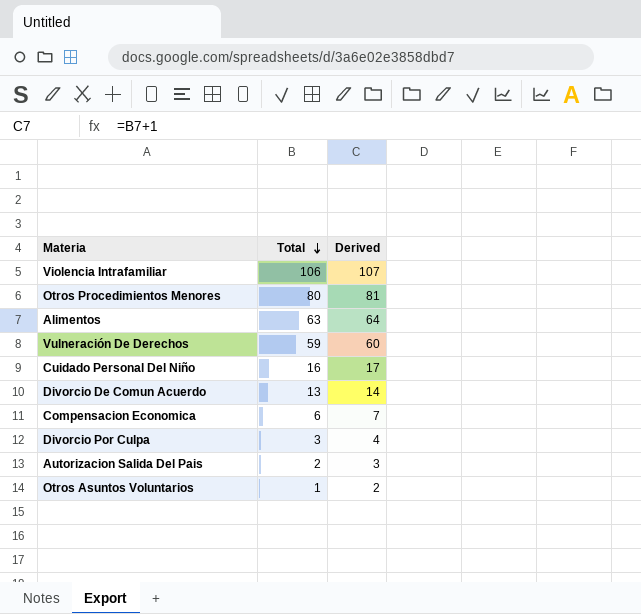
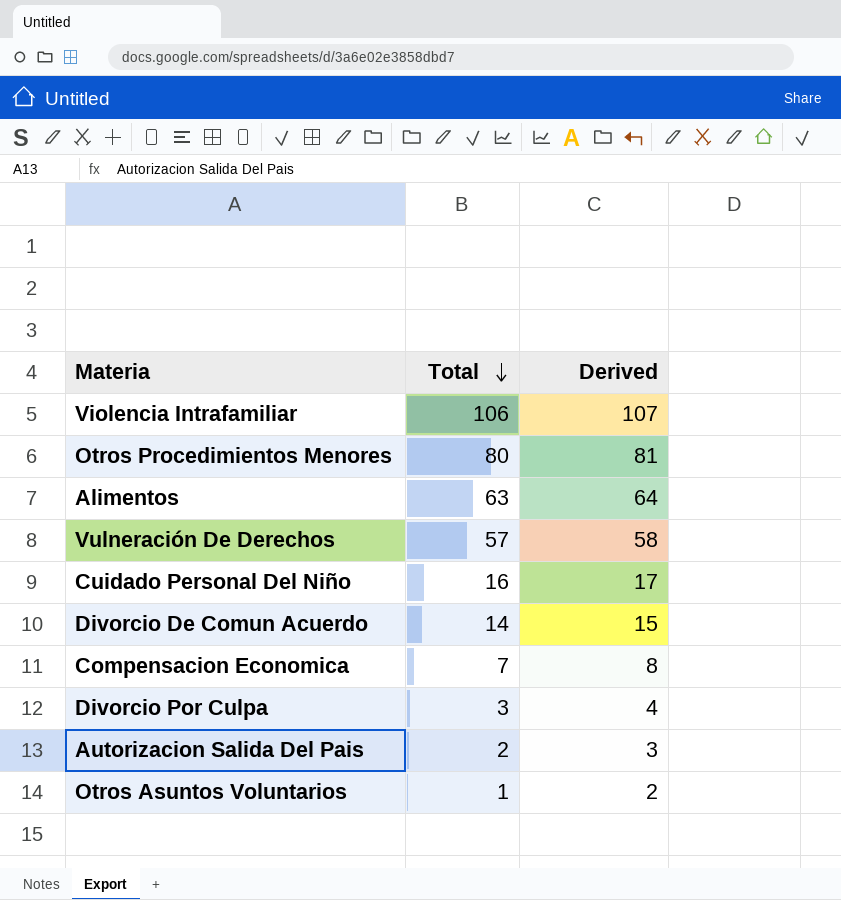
Vulneración De Derechos | Total: 59 -> 57
Vulneración De Derechos | Derived: 60 -> 58
Divorcio De Comun Acuerdo | Total: 13 -> 14
Divorcio De Comun Acuerdo | Derived: 14 -> 15
Compensacion Economica | Total: 6 -> 7
Compensacion Economica | Derived: 7 -> 8

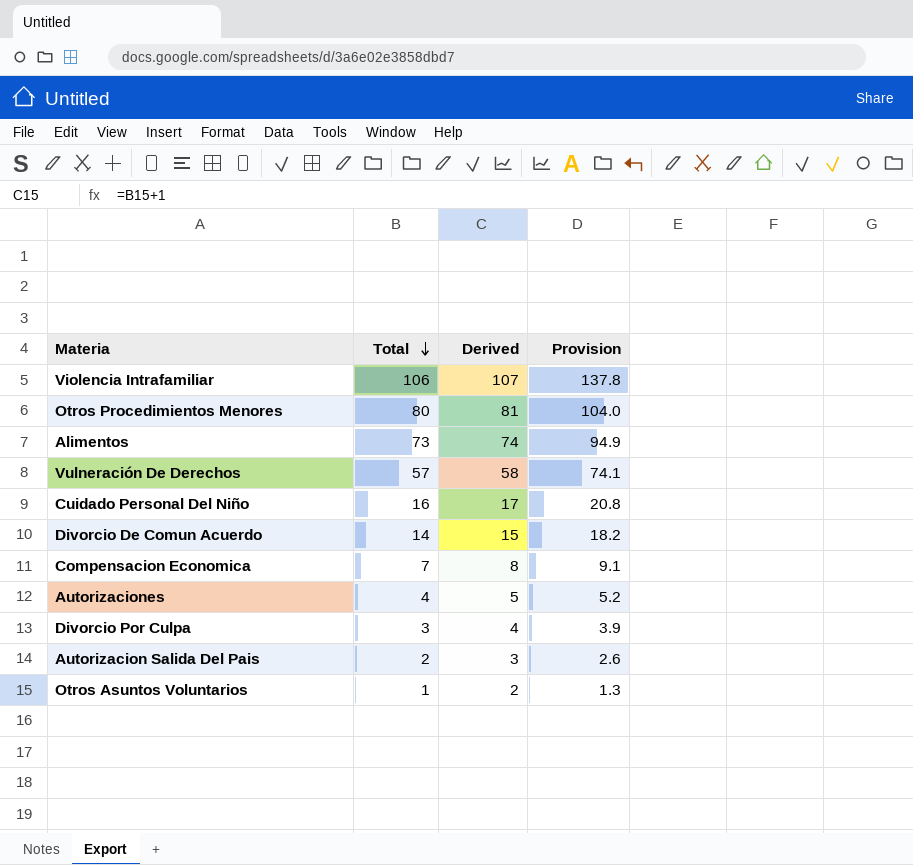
column Provision | formula: none -> [Total] * 1.3
Alimentos | Total: 63 -> 73
Alimentos | Derived: 64 -> 74
row Autorizaciones: none -> 4 | 5 | 5.2

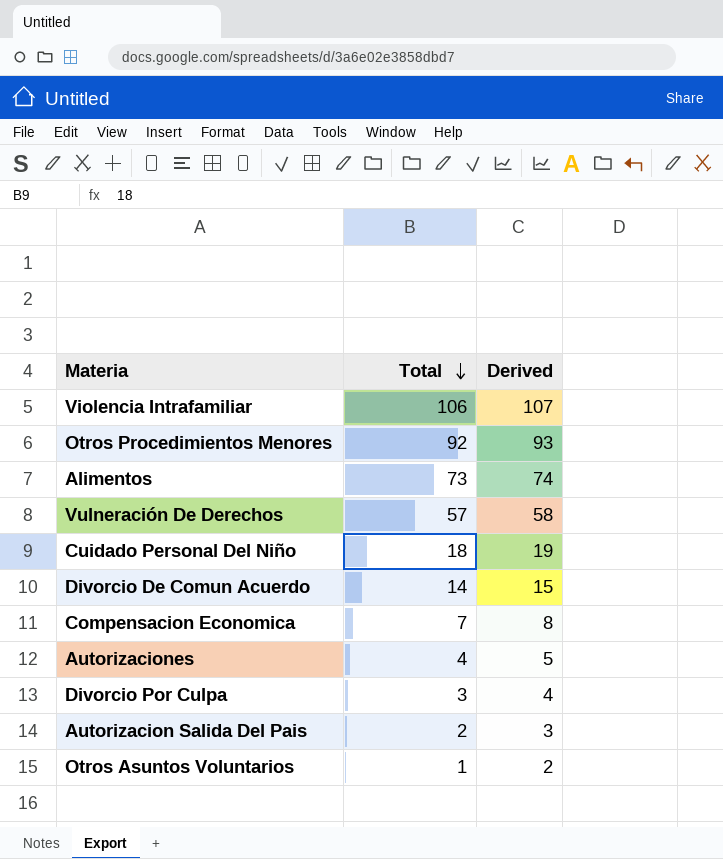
column Provision | formula: [Total] * 1.3 -> none
Otros Procedimientos Menores | Total: 80 -> 92
Otros Procedimientos Menores | Derived: 81 -> 93
Cuidado Personal Del Niño | Total: 16 -> 18
Cuidado Personal Del Niño | Derived: 17 -> 19

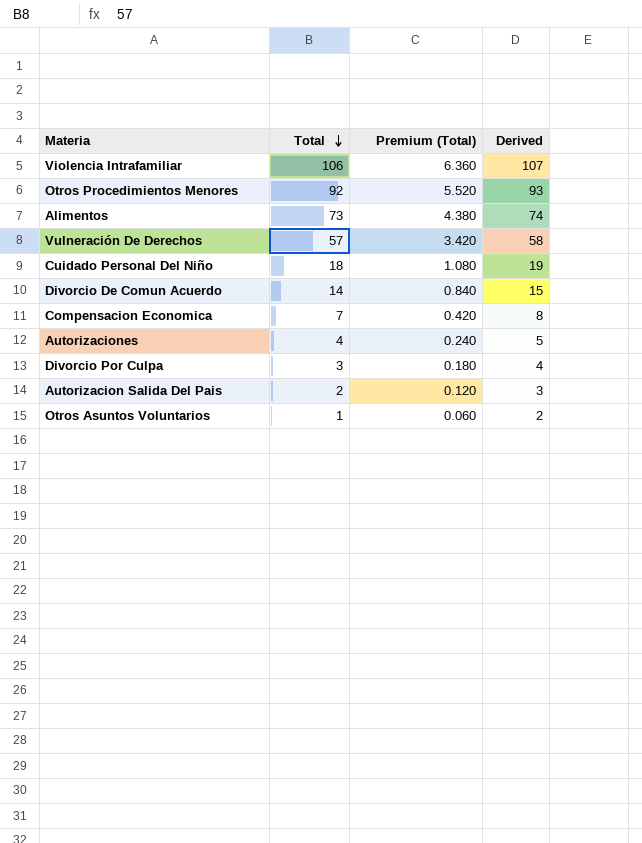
column Premium (Total) | formula: none -> [Total] * 0.06

